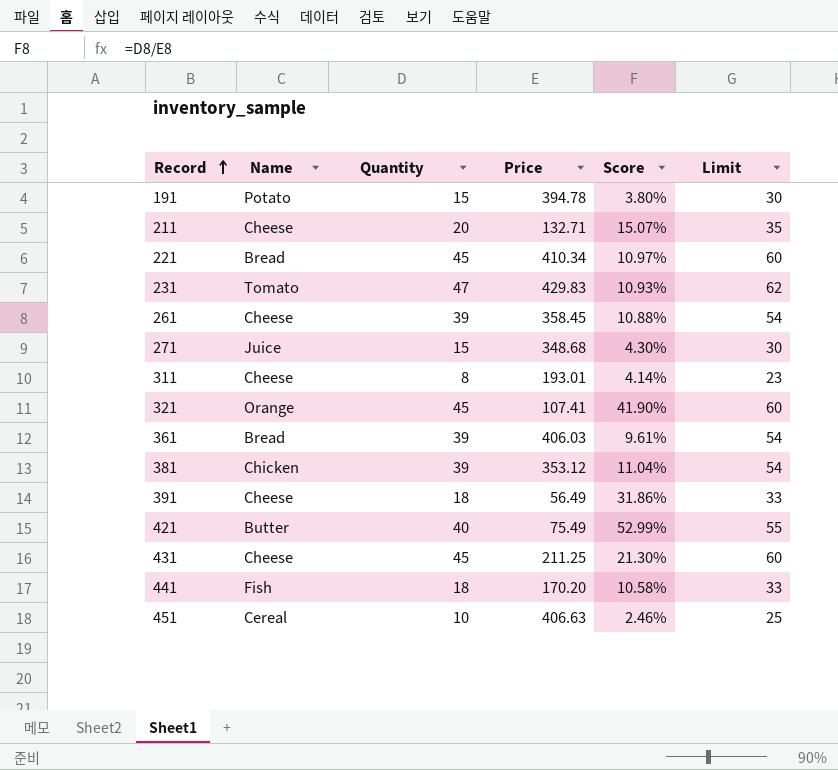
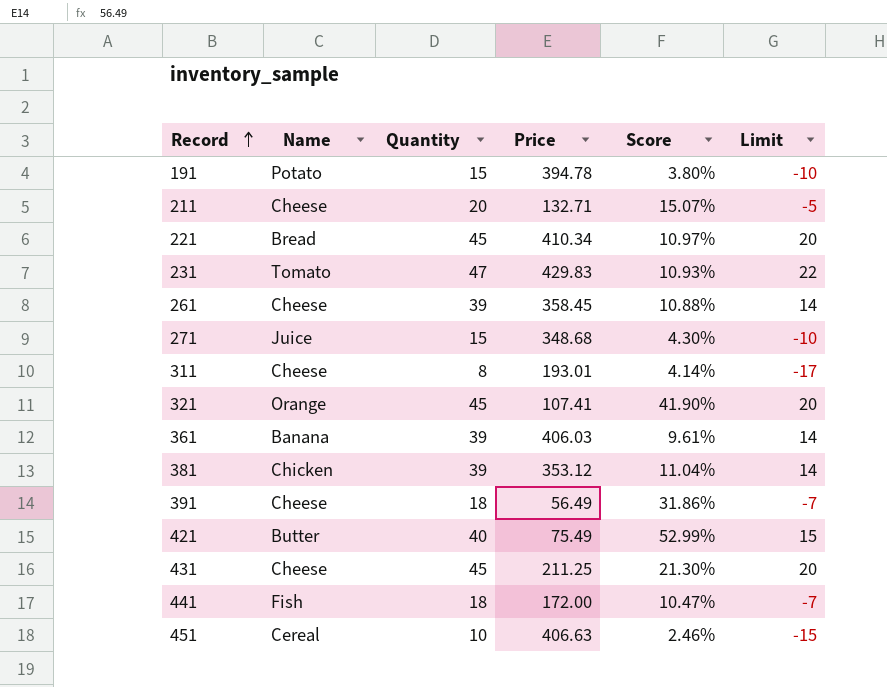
column Limit | formula: [Quantity] + 15 -> [Quantity] - 25
361 | Name: Bread -> Banana
441 | Price: 170.20 -> 172.00
441 | Score: 10.58% -> 10.47%

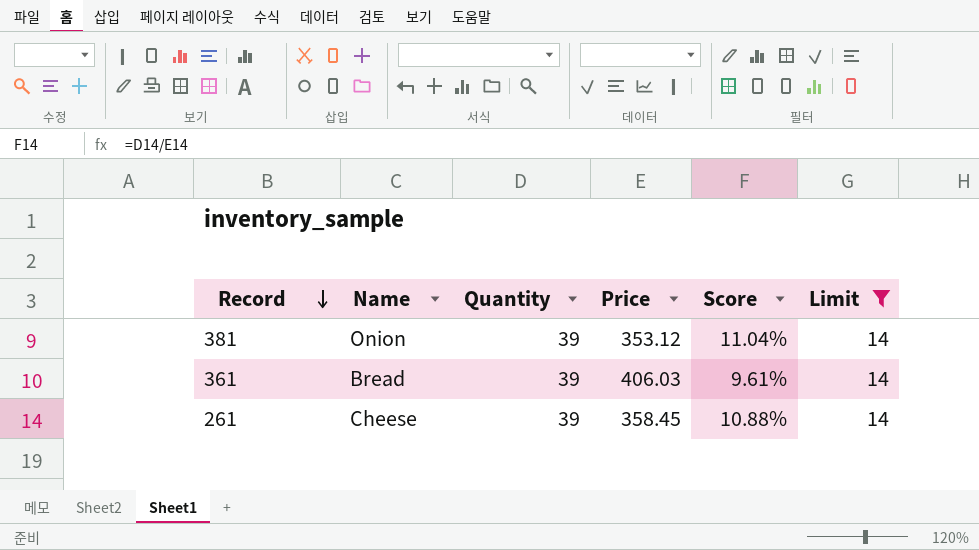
filter: none -> Limit = 14
row order: Record ascending -> Record descending
381 | Name: Chicken -> Onion
361 | Name: Banana -> Bread

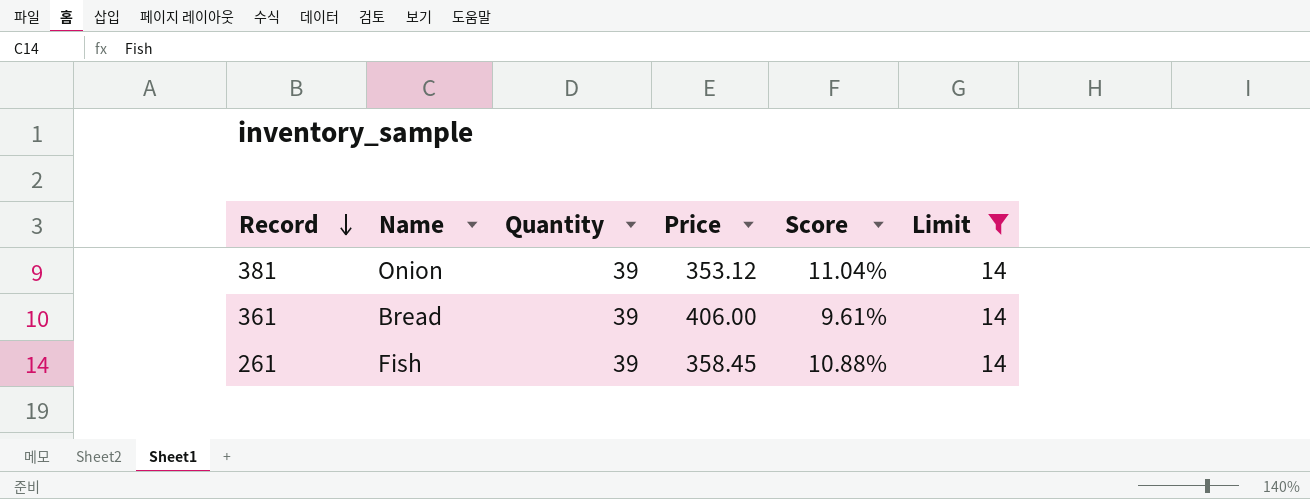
361 | Price: 406.03 -> 406.00
261 | Name: Cheese -> Fish

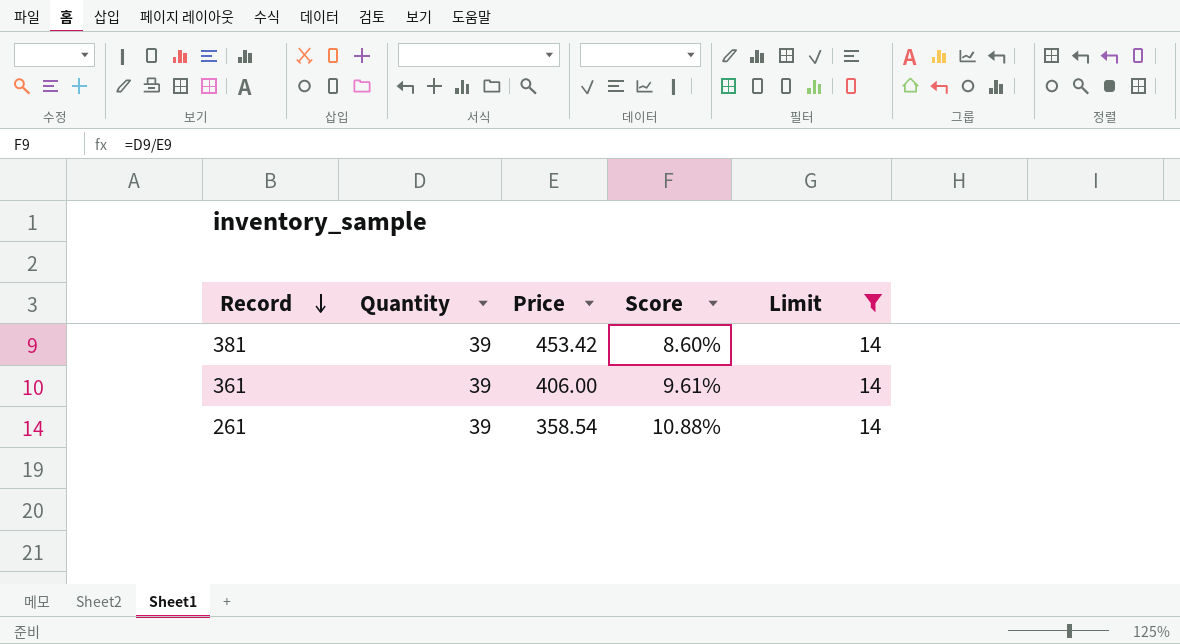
column Name | position: 2 -> none
381 | Price: 353.12 -> 453.42
381 | Score: 11.04% -> 8.60%
261 | Price: 358.45 -> 358.54

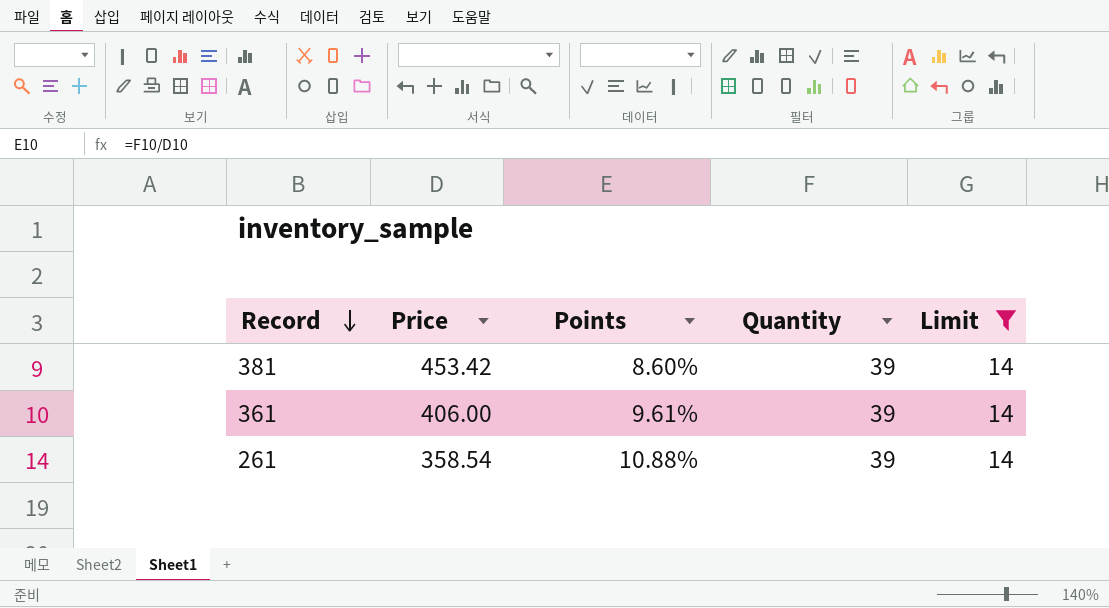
column name: Score -> Points
column Quantity | position: 2 -> 4

